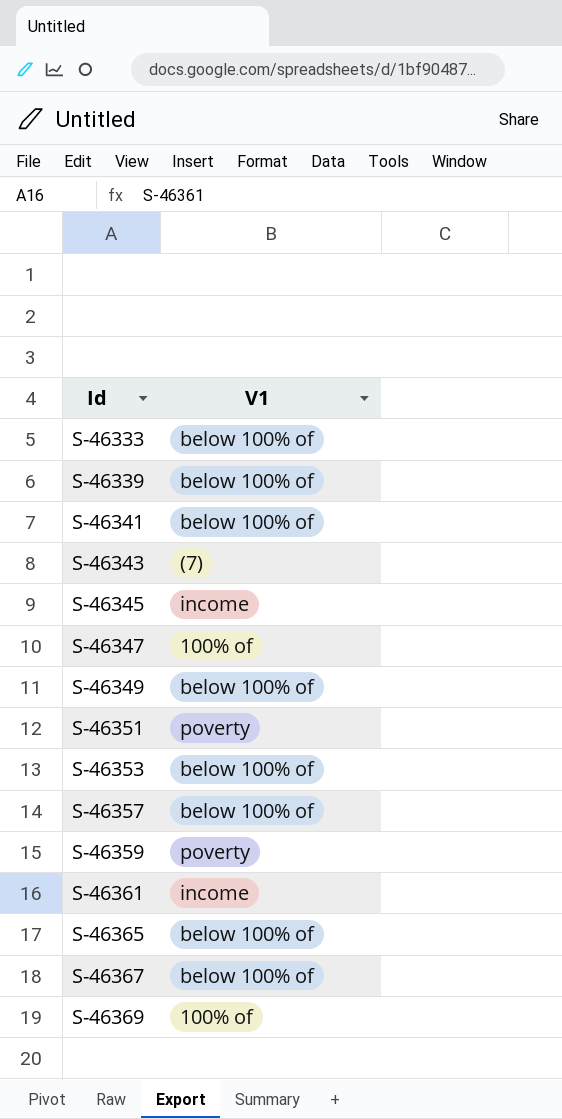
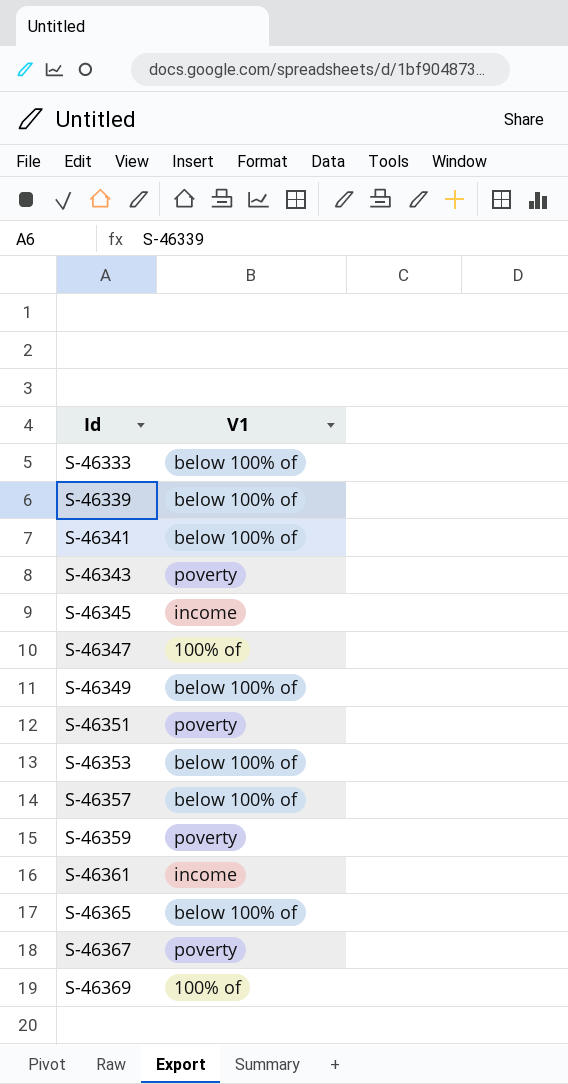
S-46343 | V1: (7) -> poverty
S-46367 | V1: below 100% of -> poverty

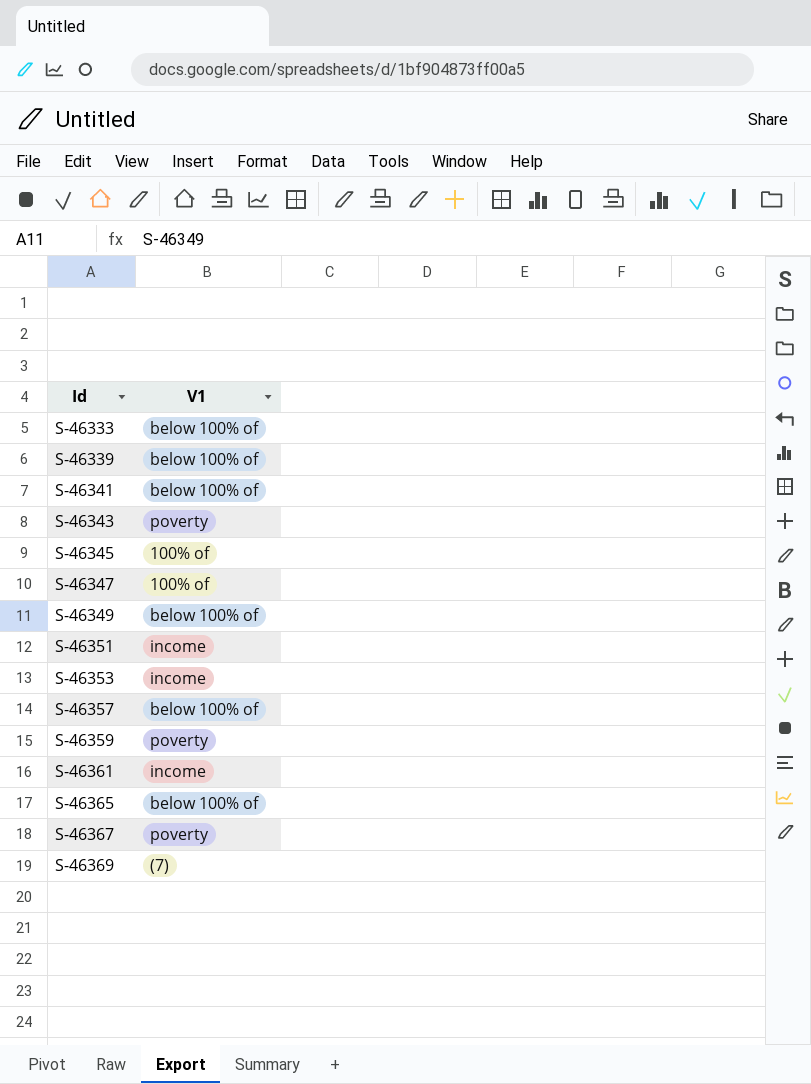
S-46345 | V1: income -> 100% of
S-46351 | V1: poverty -> income
S-46353 | V1: below 100% of -> income
S-46369 | V1: 100% of -> (7)

